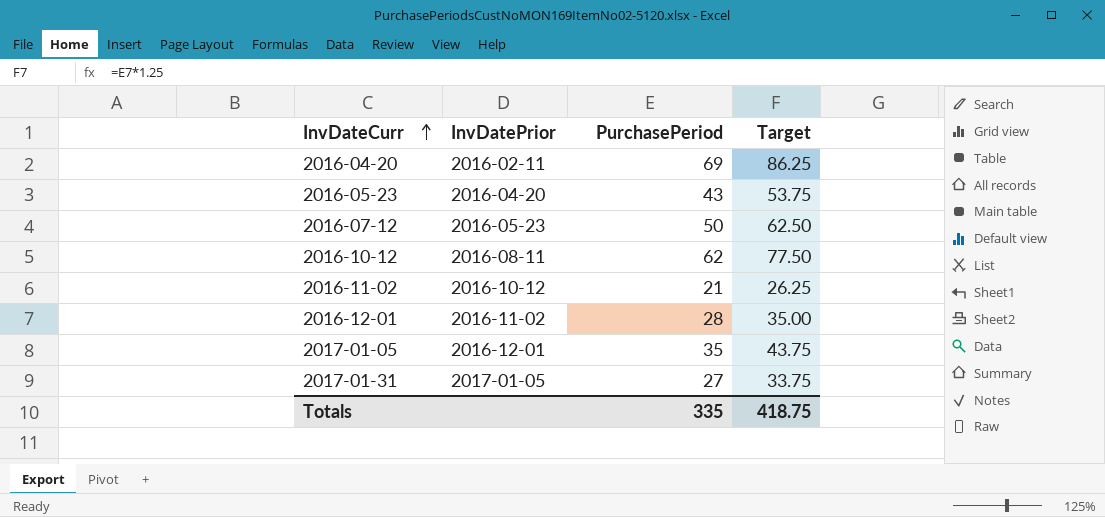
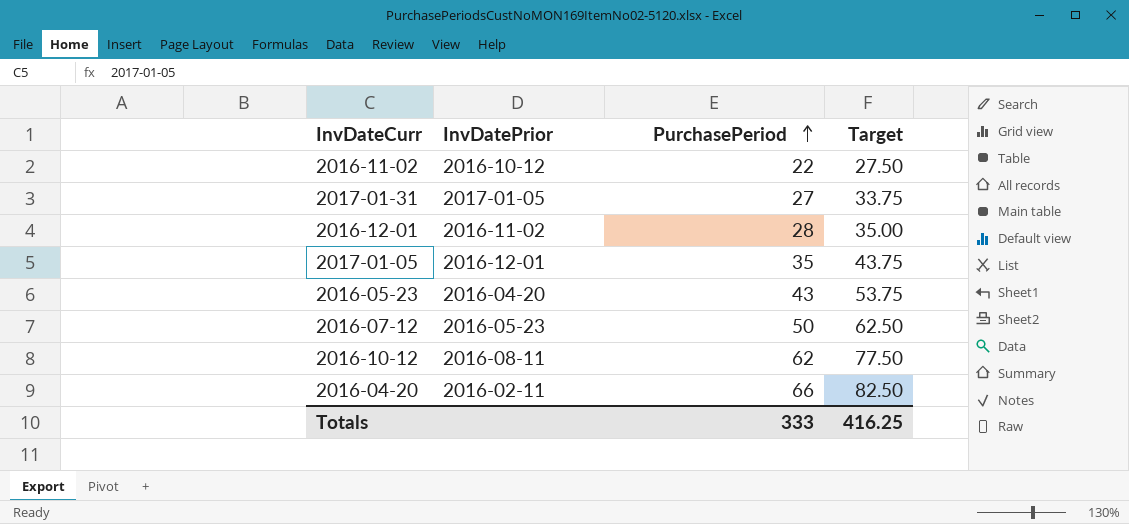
row order: InvDateCurr ascending -> PurchasePeriod ascending
2016-11-02 | PurchasePeriod: 21 -> 22
2016-11-02 | Target: 26.25 -> 27.50
2016-04-20 | PurchasePeriod: 69 -> 66
2016-04-20 | Target: 86.25 -> 82.50
Totals | PurchasePeriod: 335 -> 333
Totals | Target: 418.75 -> 416.25

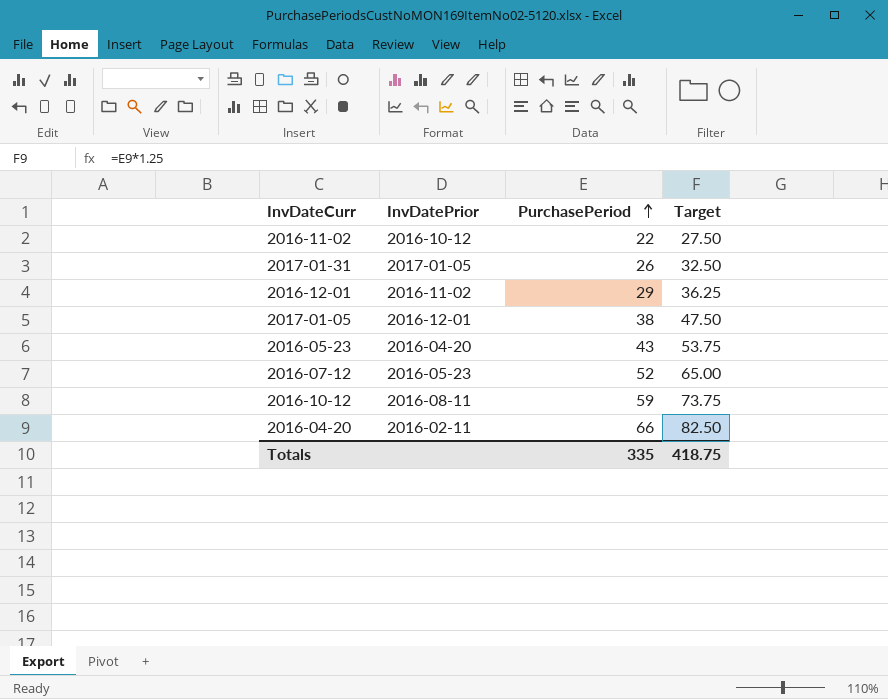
2017-01-31 | PurchasePeriod: 27 -> 26
2017-01-31 | Target: 33.75 -> 32.50
2016-12-01 | PurchasePeriod: 28 -> 29
2016-12-01 | Target: 35.00 -> 36.25
2017-01-05 | PurchasePeriod: 35 -> 38
2017-01-05 | Target: 43.75 -> 47.50
2016-07-12 | PurchasePeriod: 50 -> 52
2016-07-12 | Target: 62.50 -> 65.00
2016-10-12 | PurchasePeriod: 62 -> 59
2016-10-12 | Target: 77.50 -> 73.75
Totals | PurchasePeriod: 333 -> 335
Totals | Target: 416.25 -> 418.75

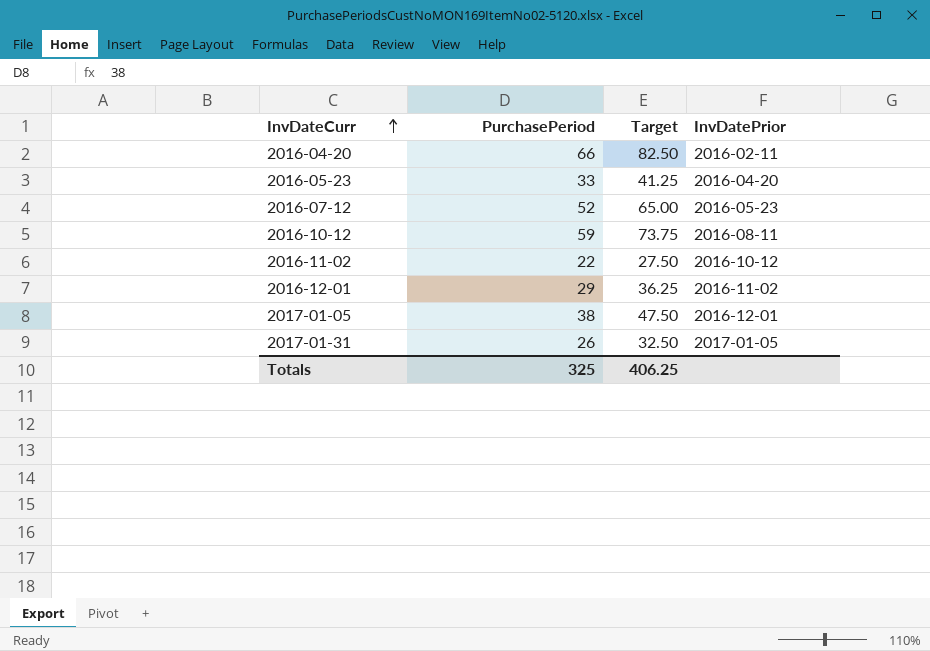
row order: PurchasePeriod ascending -> InvDateCurr ascending
column InvDatePrior | position: 2 -> 4
2016-05-23 | PurchasePeriod: 43 -> 33
2016-05-23 | Target: 53.75 -> 41.25
Totals | PurchasePeriod: 335 -> 325
Totals | Target: 418.75 -> 406.25

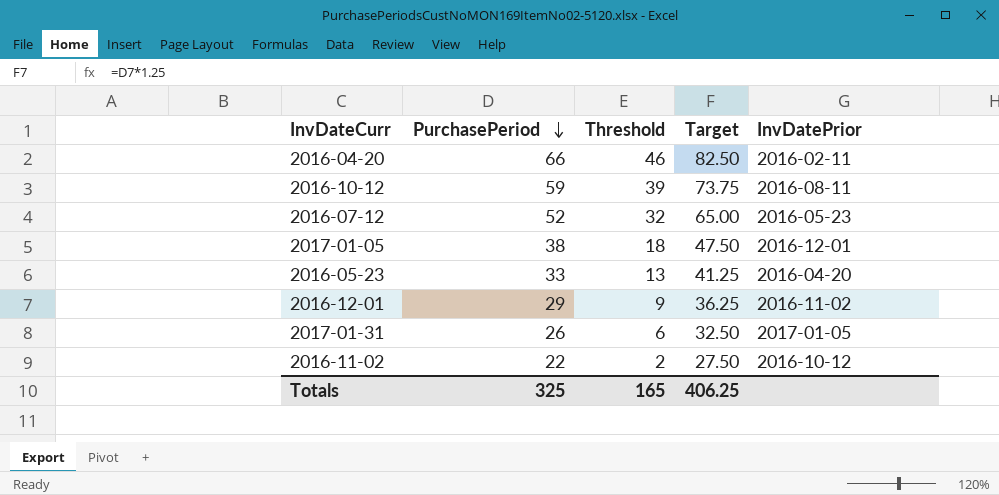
row order: InvDateCurr ascending -> PurchasePeriod descending
column Threshold | formula: none -> [PurchasePeriod] - 20

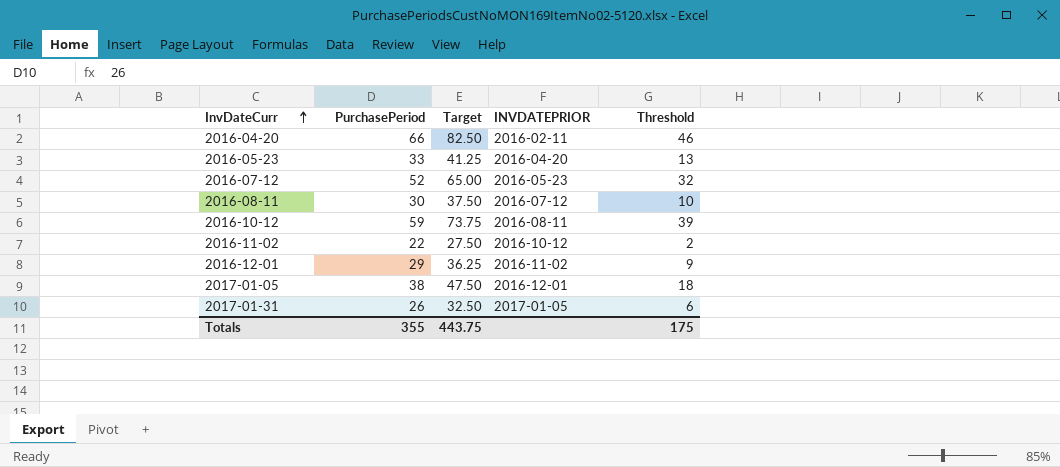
row order: PurchasePeriod descending -> InvDateCurr ascending
column name: InvDatePrior -> INVDATEPRIOR
column Threshold | position: 3 -> 5
row 2016-08-11: none -> 30 | 37.50 | 2016-07-12 | 10
Totals | PurchasePeriod: 325 -> 355
Totals | Target: 406.25 -> 443.75
Totals | Threshold: 165 -> 175

